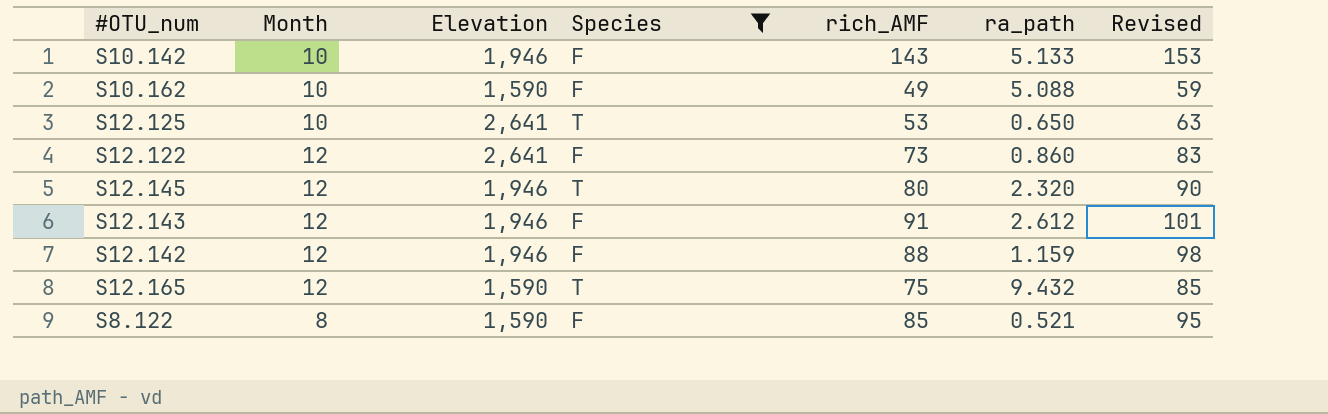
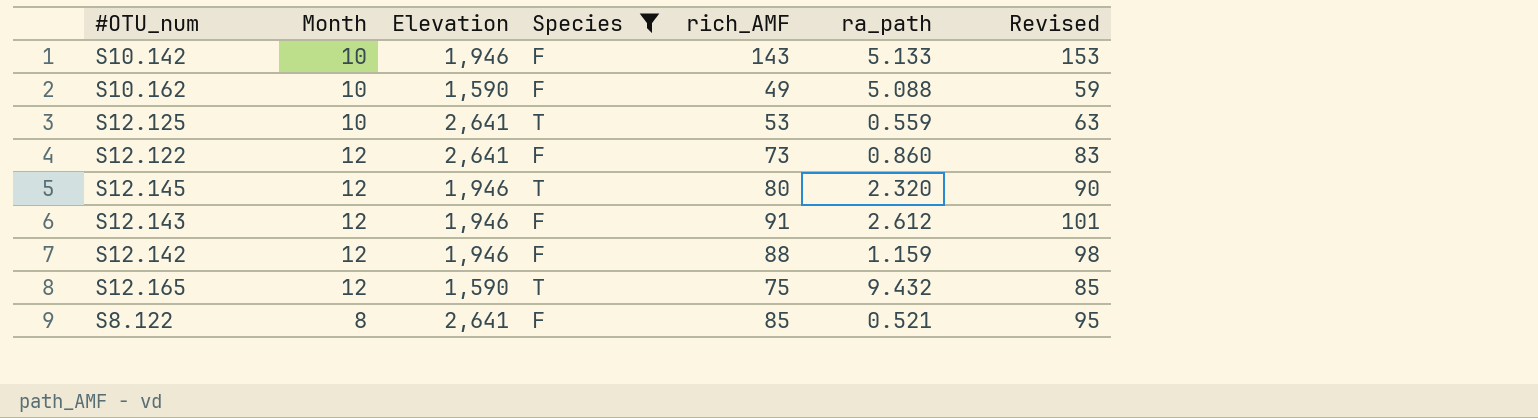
S12.125 | ra_path: 0.650 -> 0.559
S8.122 | Elevation: 1,590 -> 2,641

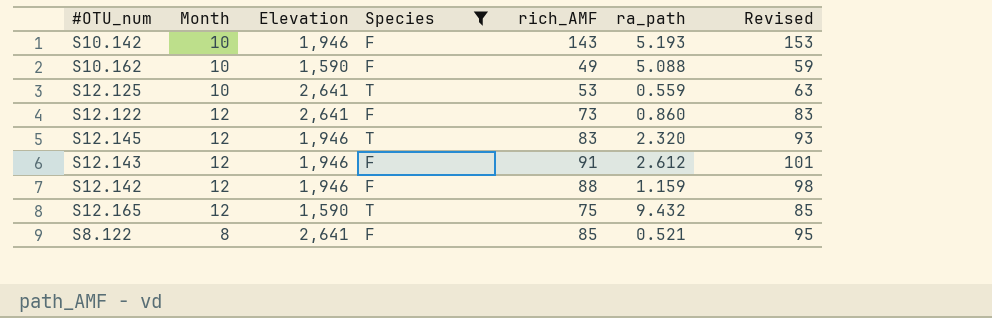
S10.142 | ra_path: 5.133 -> 5.193
S12.145 | rich_AMF: 80 -> 83
S12.145 | Revised: 90 -> 93

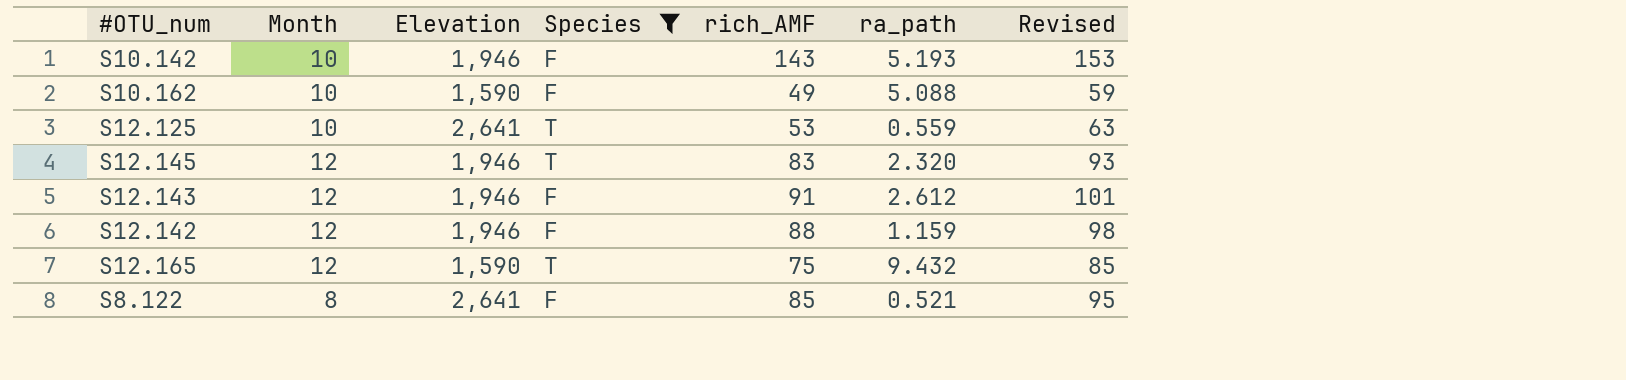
row S12.122: 12 | 2,641 | F | 73 | 0.860 | 83 -> none

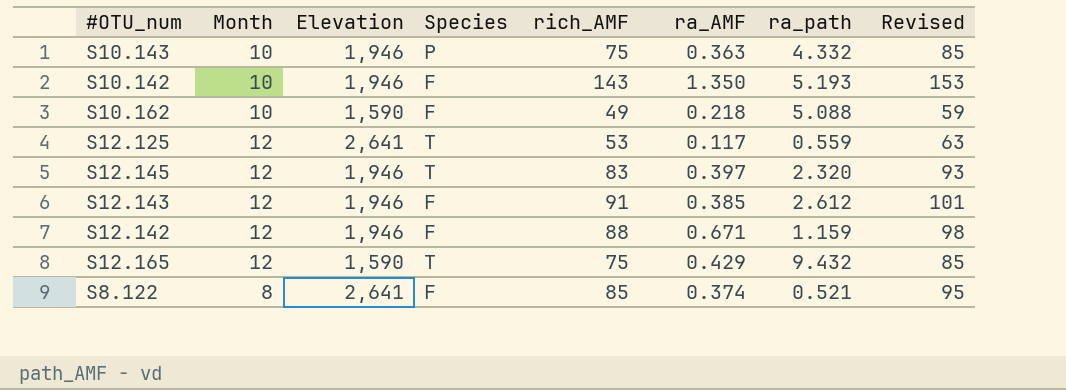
filter: Species != P -> none
column ra_AMF | position: none -> 6
S12.125 | Month: 10 -> 12

